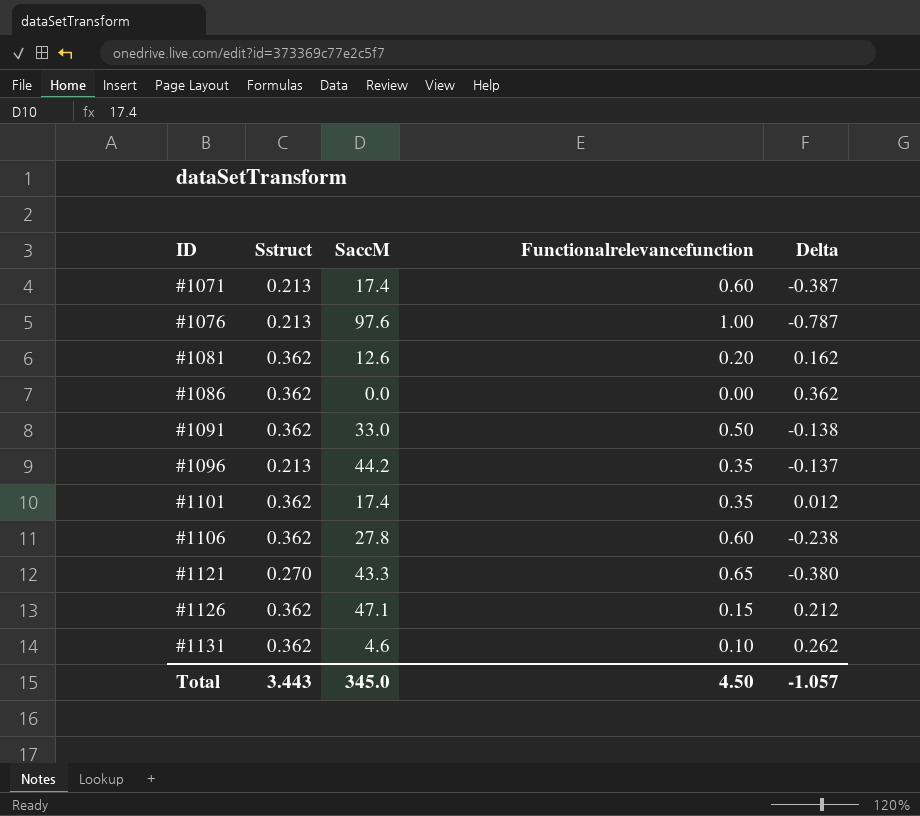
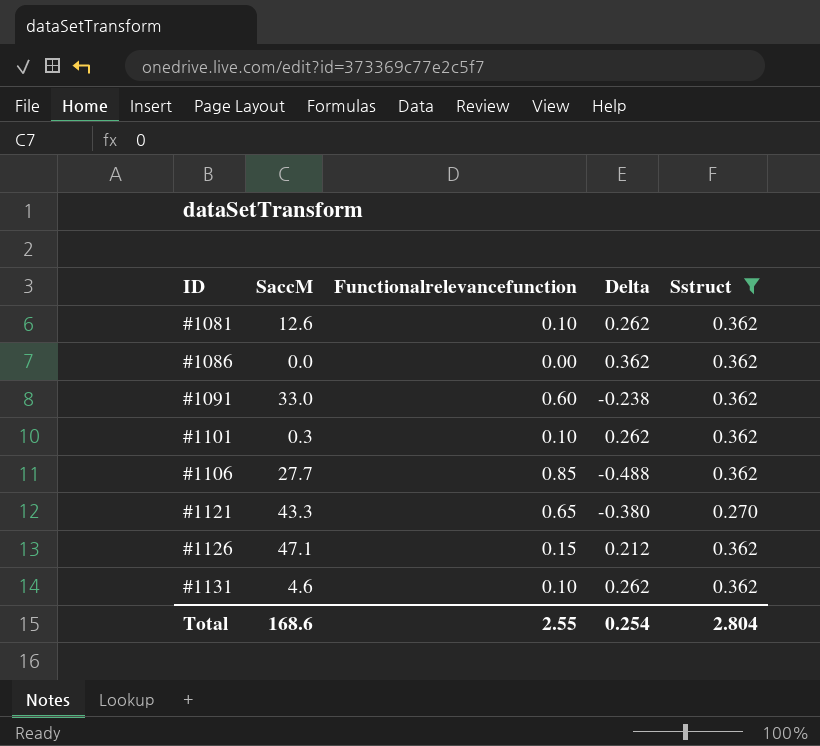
filter: none -> Sstruct != 0.213
column Sstruct | position: 2 -> 5
#1081 | Functionalrelevancefunction: 0.20 -> 0.10
#1081 | Delta: 0.162 -> 0.262
#1091 | Functionalrelevancefunction: 0.50 -> 0.60
#1091 | Delta: -0.138 -> -0.238
#1101 | SaccM: 17.4 -> 0.3
#1101 | Functionalrelevancefunction: 0.35 -> 0.10
#1101 | Delta: 0.012 -> 0.262
#1106 | SaccM: 27.8 -> 27.7
#1106 | Functionalrelevancefunction: 0.60 -> 0.85
#1106 | Delta: -0.238 -> -0.488
Total | SaccM: 345.0 -> 168.6
Total | Functionalrelevancefunction: 4.50 -> 2.55
Total | Delta: -1.057 -> 0.254
Total | Sstruct: 3.443 -> 2.804

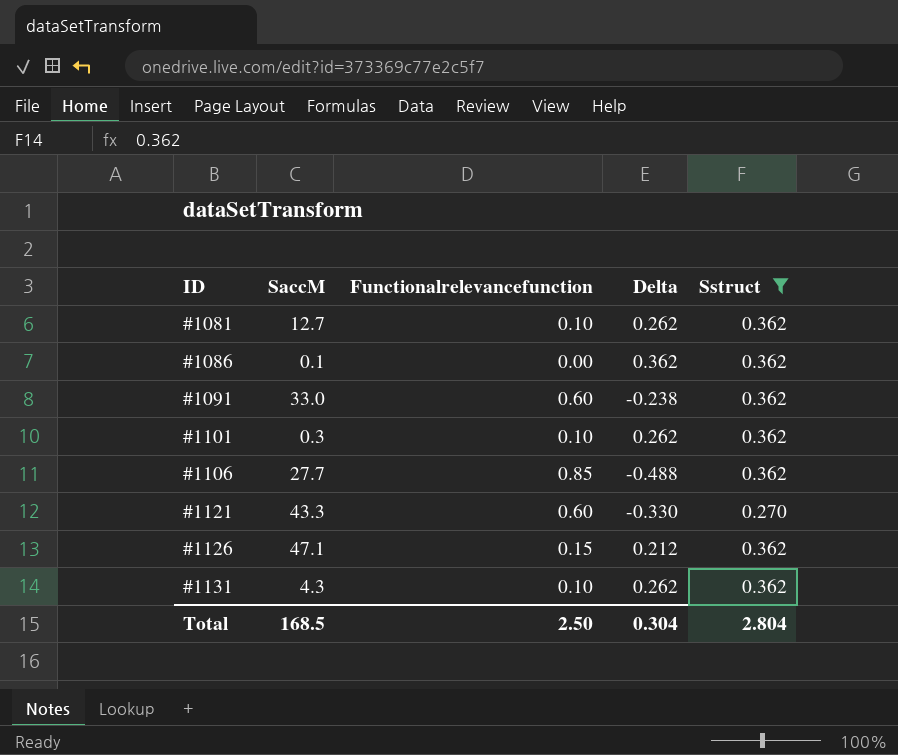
#1081 | SaccM: 12.6 -> 12.7
#1086 | SaccM: 0.0 -> 0.1
#1121 | Functionalrelevancefunction: 0.65 -> 0.60
#1121 | Delta: -0.380 -> -0.330
#1131 | SaccM: 4.6 -> 4.3
Total | SaccM: 168.6 -> 168.5
Total | Functionalrelevancefunction: 2.55 -> 2.50
Total | Delta: 0.254 -> 0.304

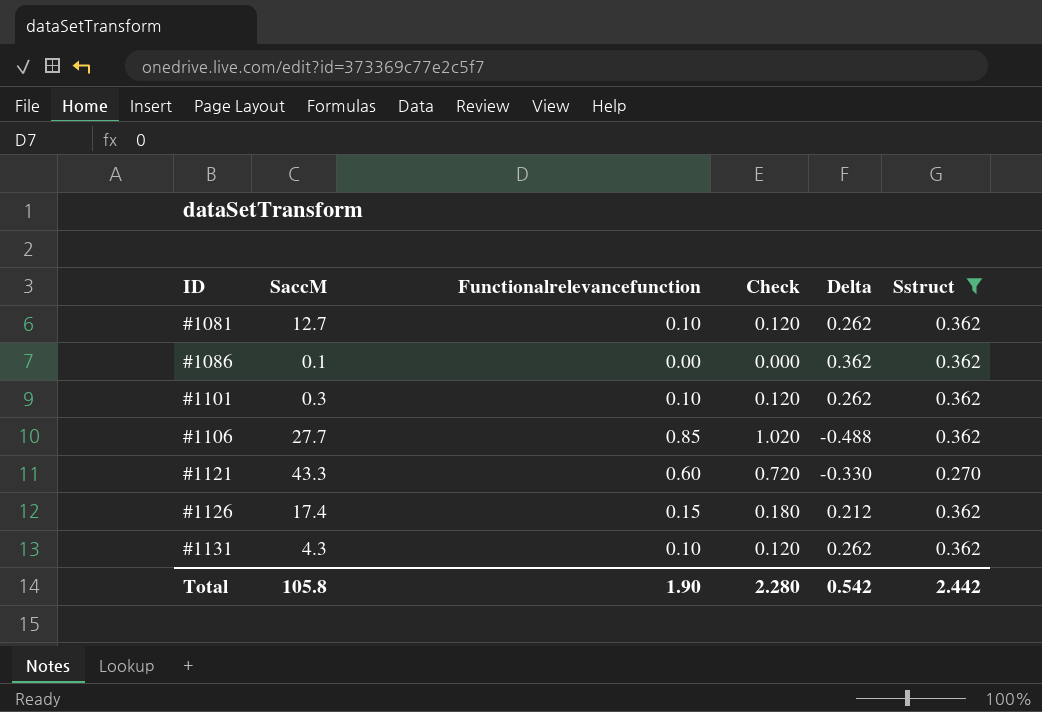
column Check | formula: none -> [Functionalrelevancefunction] * 1.2
row #1091: 33.0 | 0.60 | -0.238 | 0.362 -> none
#1126 | SaccM: 47.1 -> 17.4
Total | SaccM: 168.5 -> 105.8
Total | Functionalrelevancefunction: 2.50 -> 1.90
Total | Delta: 0.304 -> 0.542
Total | Sstruct: 2.804 -> 2.442

